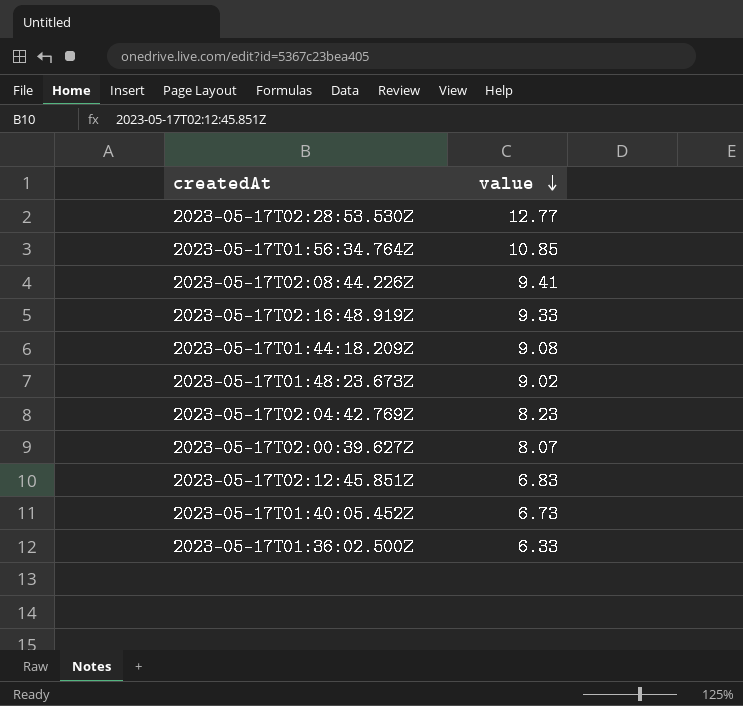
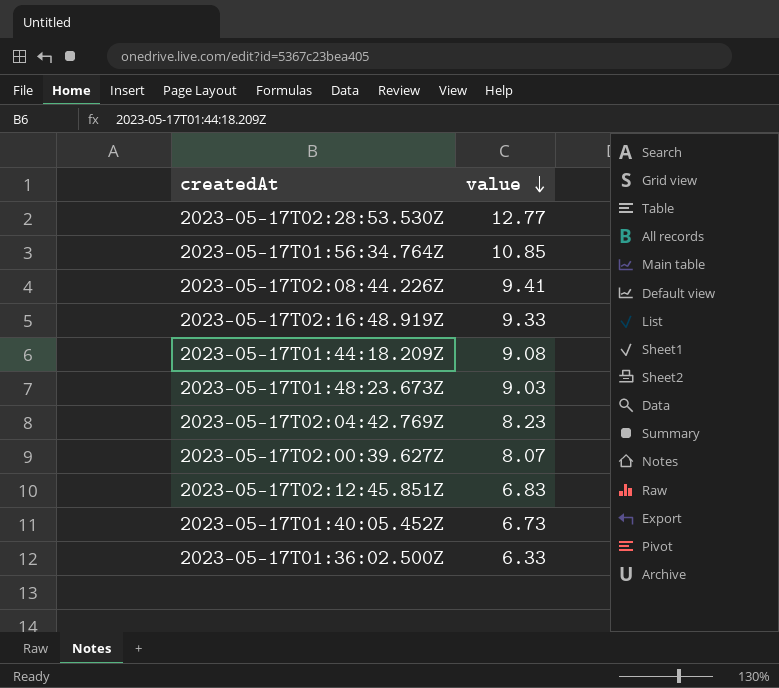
2023-05-17T01:48:23.673Z | value: 9.02 -> 9.03

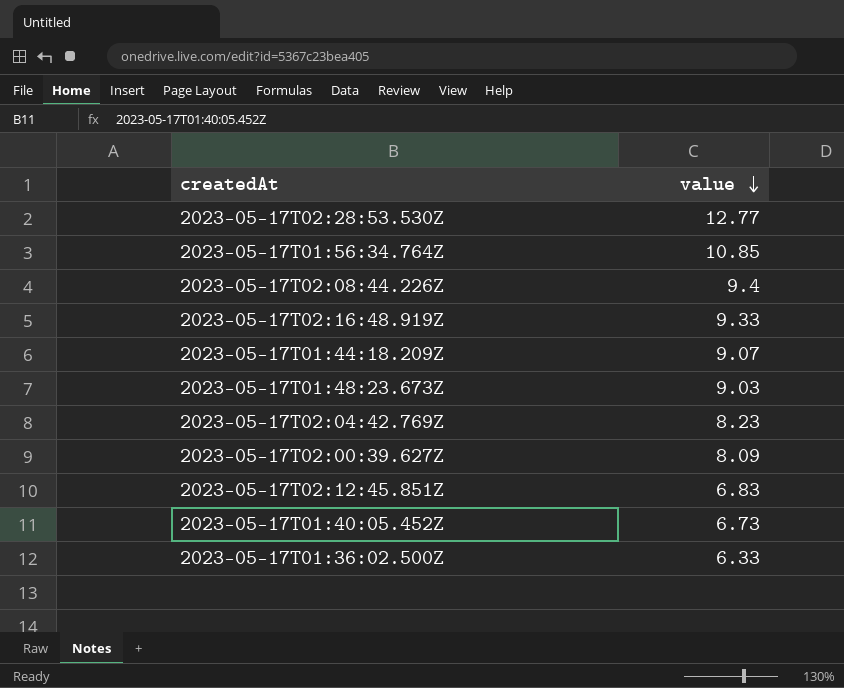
2023-05-17T02:08:44.226Z | value: 9.41 -> 9.4
2023-05-17T01:44:18.209Z | value: 9.08 -> 9.07
2023-05-17T02:00:39.627Z | value: 8.07 -> 8.09

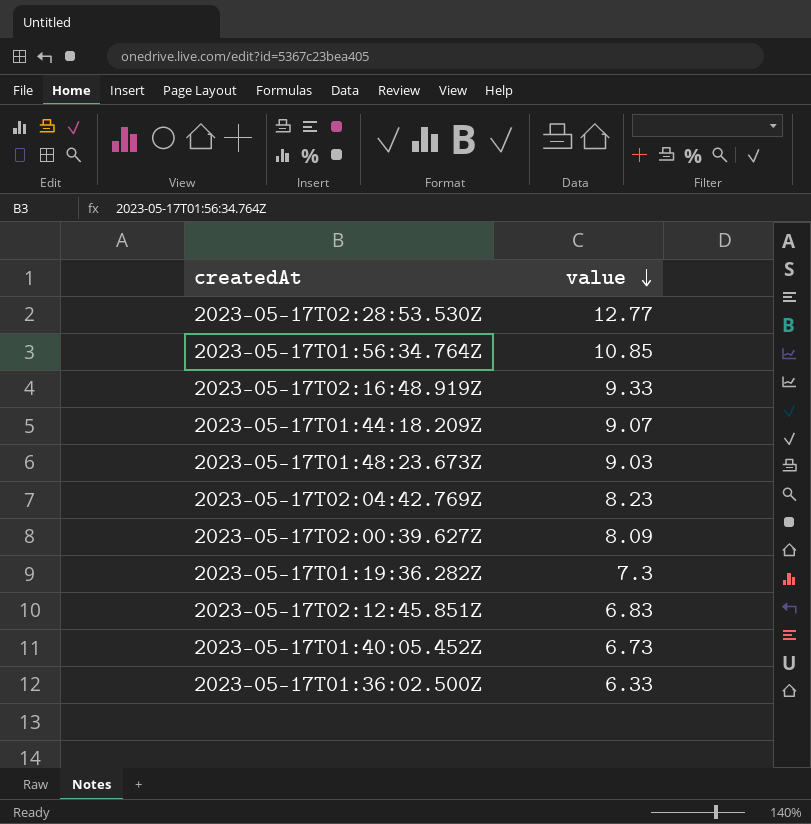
row 2023-05-17T02:08:44.226Z: 9.4 -> none
row 2023-05-17T01:19:36.282Z: none -> 7.3

